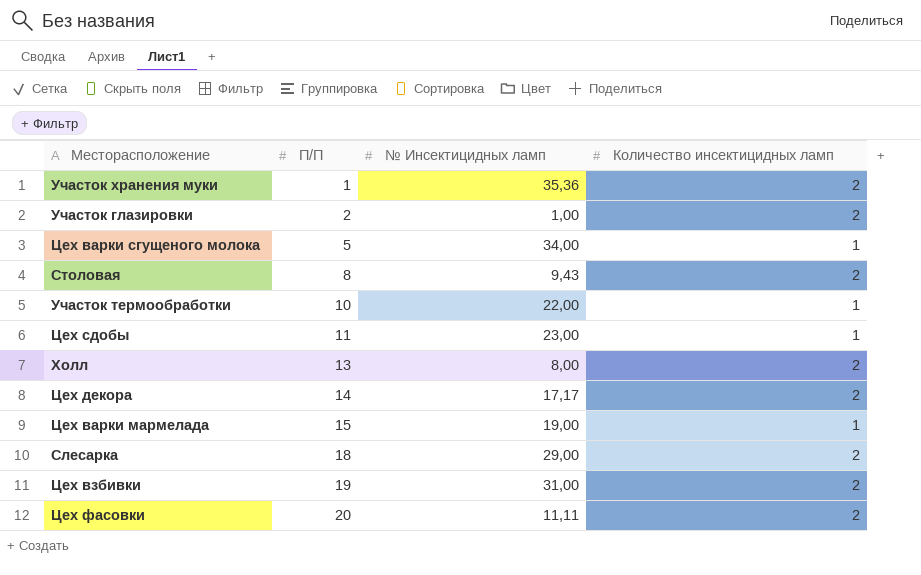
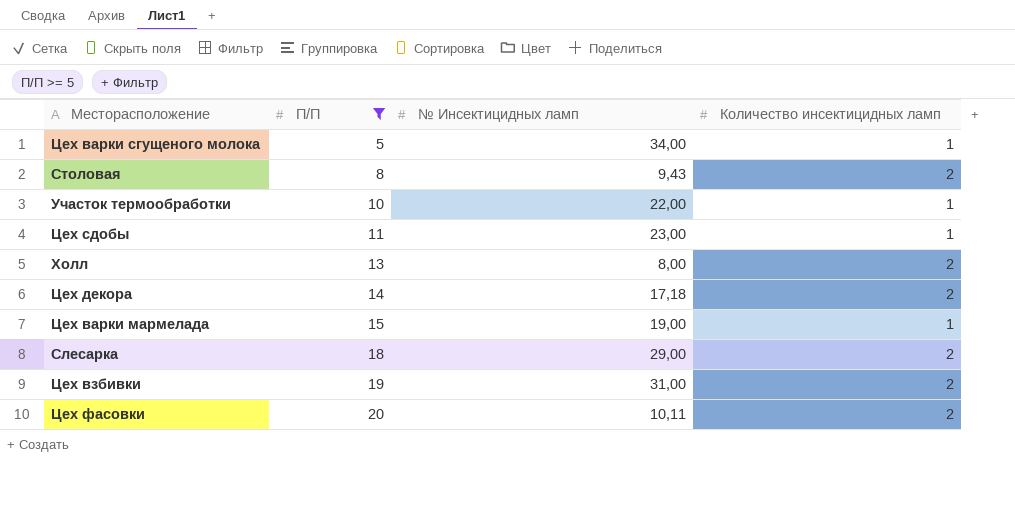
filter: none -> П/П >= 5
Цех декора | № Инсектицидных ламп: 17,17 -> 17,18
Цех фасовки | № Инсектицидных ламп: 11,11 -> 10,11

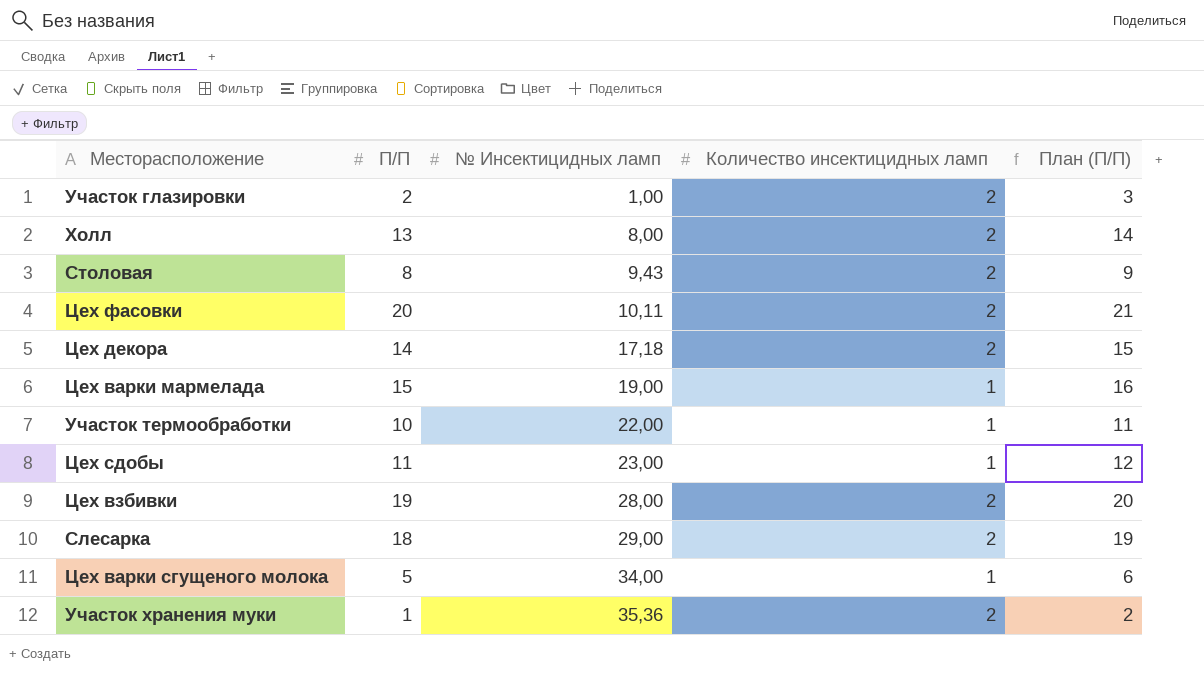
filter: П/П >= 5 -> none
row order: П/П ascending -> № Инсектицидных ламп ascending
column План (П/П) | formula: none -> [П/П] + 1
Цех взбивки | № Инсектицидных ламп: 31,00 -> 28,00

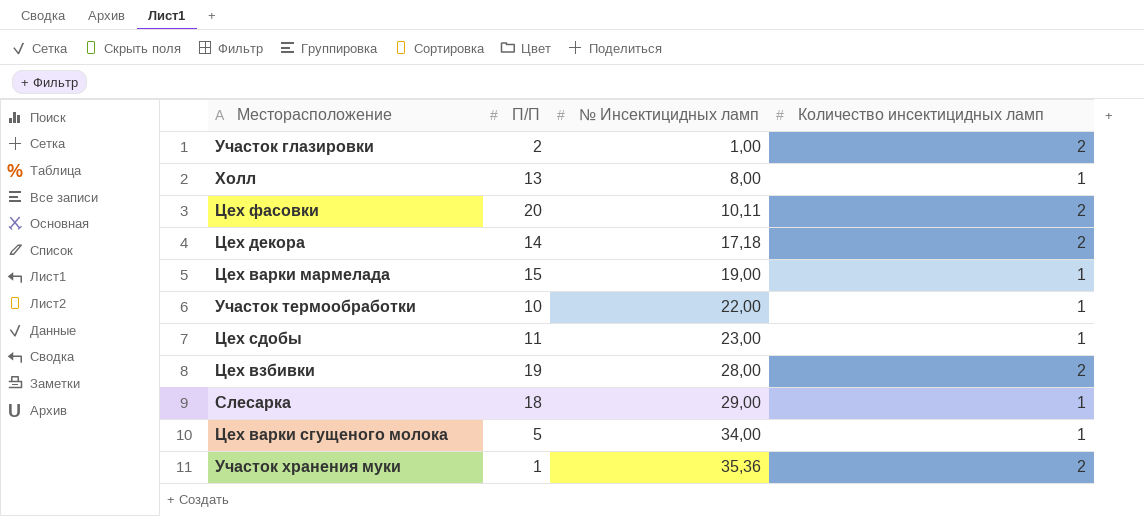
column План (П/П) | formula: [П/П] + 1 -> none
row Столовая: 8 | 9,43 | 2 | 9 -> none
Холл | Количество инсектицидных ламп: 2 -> 1
Слесарка | Количество инсектицидных ламп: 2 -> 1

